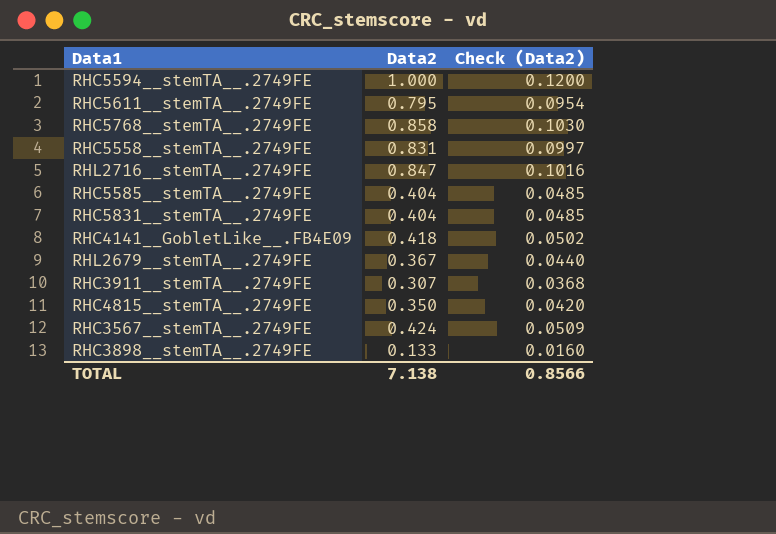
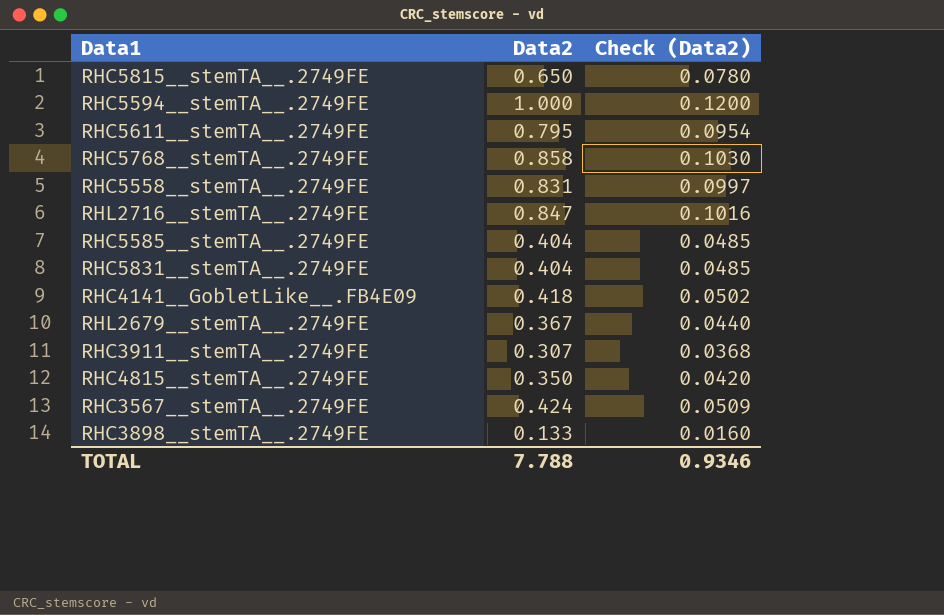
row RHC5815__stemTA__.2749FE: none -> 0.650 | 0.0780
TOTAL | Data2: 7.138 -> 7.788
TOTAL | Check (Data2): 0.8566 -> 0.9346

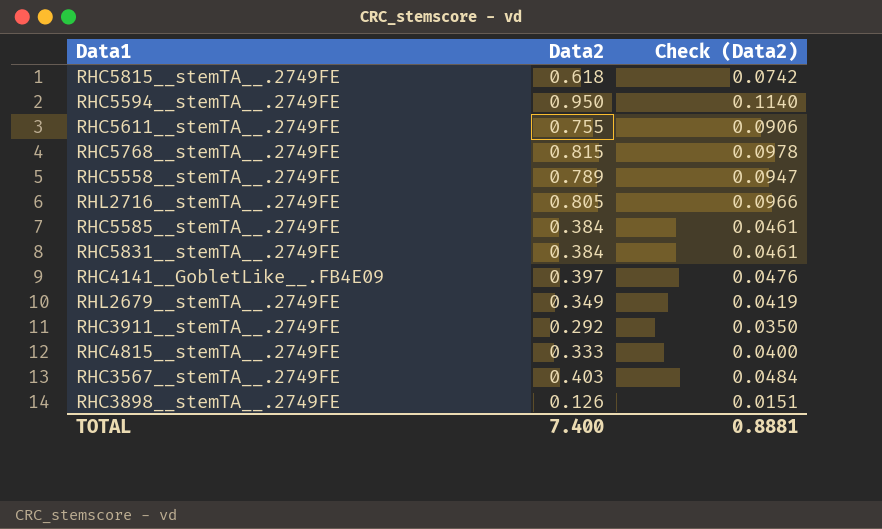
RHC5815__stemTA__.2749FE | Data2: 0.650 -> 0.618
RHC5815__stemTA__.2749FE | Check (Data2): 0.0780 -> 0.0742
RHC5594__stemTA__.2749FE | Data2: 1.000 -> 0.950
RHC5594__stemTA__.2749FE | Check (Data2): 0.1200 -> 0.1140
RHC5611__stemTA__.2749FE | Data2: 0.795 -> 0.755
RHC5611__stemTA__.2749FE | Check (Data2): 0.0954 -> 0.0906
RHC5768__stemTA__.2749FE | Data2: 0.858 -> 0.815
RHC5768__stemTA__.2749FE | Check (Data2): 0.1030 -> 0.0978
RHC5558__stemTA__.2749FE | Data2: 0.831 -> 0.789
RHC5558__stemTA__.2749FE | Check (Data2): 0.0997 -> 0.0947
RHL2716__stemTA__.2749FE | Data2: 0.847 -> 0.805
RHL2716__stemTA__.2749FE | Check (Data2): 0.1016 -> 0.0966
RHC5585__stemTA__.2749FE | Data2: 0.404 -> 0.384
RHC5585__stemTA__.2749FE | Check (Data2): 0.0485 -> 0.0461
RHC5831__stemTA__.2749FE | Data2: 0.404 -> 0.384
RHC5831__stemTA__.2749FE | Check (Data2): 0.0485 -> 0.0461
RHC4141__GobletLike__.FB4E09 | Data2: 0.418 -> 0.397
RHC4141__GobletLike__.FB4E09 | Check (Data2): 0.0502 -> 0.0476
RHL2679__stemTA__.2749FE | Data2: 0.367 -> 0.349
RHL2679__stemTA__.2749FE | Check (Data2): 0.0440 -> 0.0419
RHC3911__stemTA__.2749FE | Data2: 0.307 -> 0.292
RHC3911__stemTA__.2749FE | Check (Data2): 0.0368 -> 0.0350
RHC4815__stemTA__.2749FE | Data2: 0.350 -> 0.333
RHC4815__stemTA__.2749FE | Check (Data2): 0.0420 -> 0.0400
RHC3567__stemTA__.2749FE | Data2: 0.424 -> 0.403
RHC3567__stemTA__.2749FE | Check (Data2): 0.0509 -> 0.0484
RHC3898__stemTA__.2749FE | Data2: 0.133 -> 0.126
RHC3898__stemTA__.2749FE | Check (Data2): 0.0160 -> 0.0151
TOTAL | Data2: 7.788 -> 7.400
TOTAL | Check (Data2): 0.9346 -> 0.8881

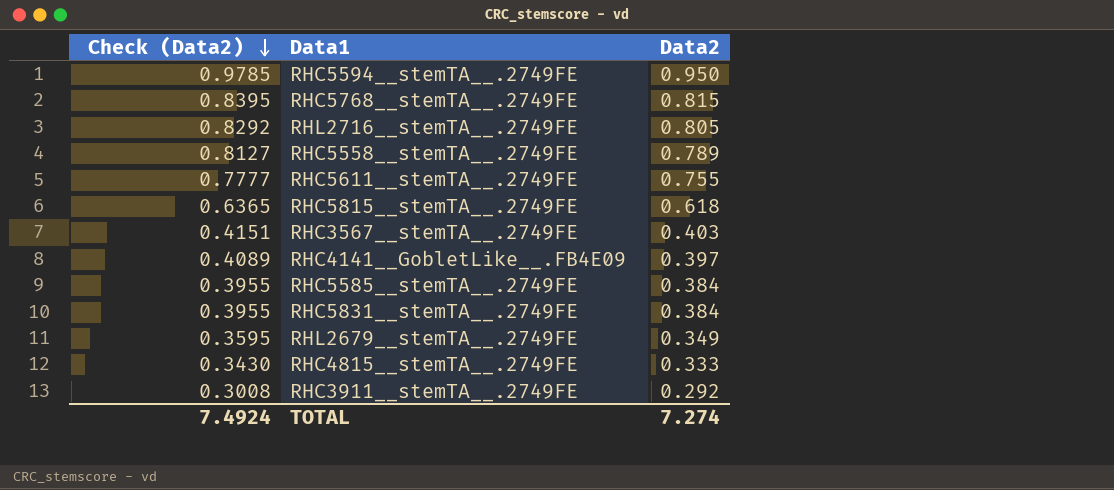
row order: none -> Check (Data2) descending
column Check (Data2) | formula: [Data2] * 0.12 -> [Data2] * 1.03
column Check (Data2) | position: 3 -> 1
row RHC3898__stemTA__.2749FE: 0.126 | 0.0151 -> none
TOTAL | Check (Data2): 0.8881 -> 7.4924
TOTAL | Data2: 7.400 -> 7.274

